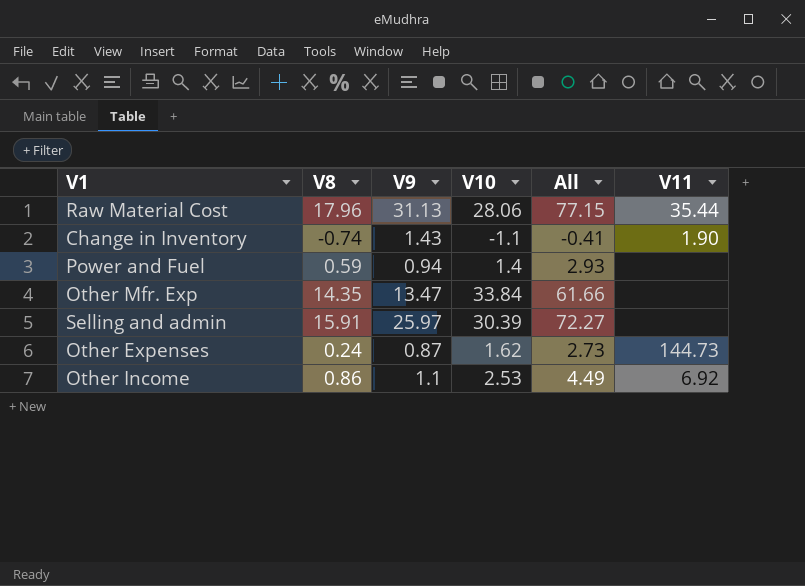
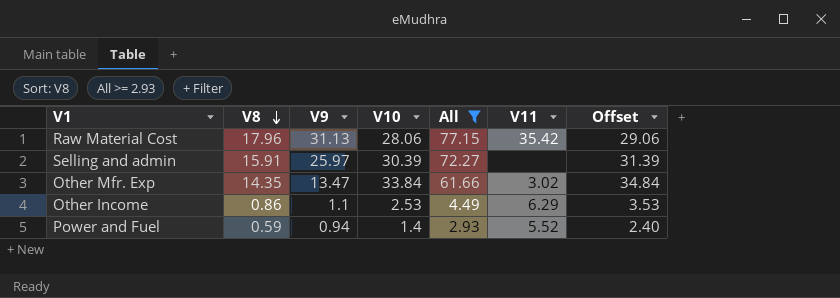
filter: none -> All >= 2.93
row order: none -> V8 descending
column Offset | formula: none -> [V10] + 1
Raw Material Cost | V11: 35.44 -> 35.42
Other Mfr. Exp | V11: none -> 3.02
Other Income | V11: 6.92 -> 6.29
Power and Fuel | V11: none -> 5.52

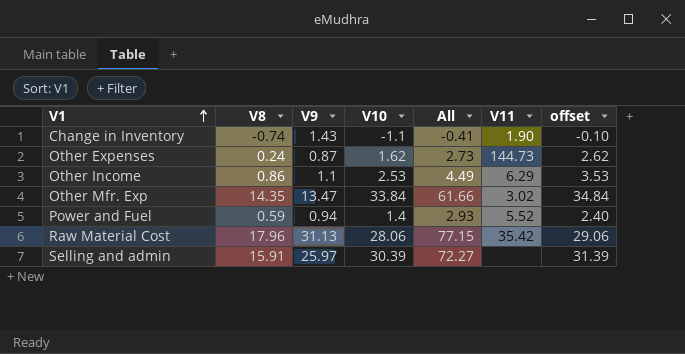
filter: All >= 2.93 -> none
row order: V8 descending -> V1 ascending
column name: Offset -> offset

